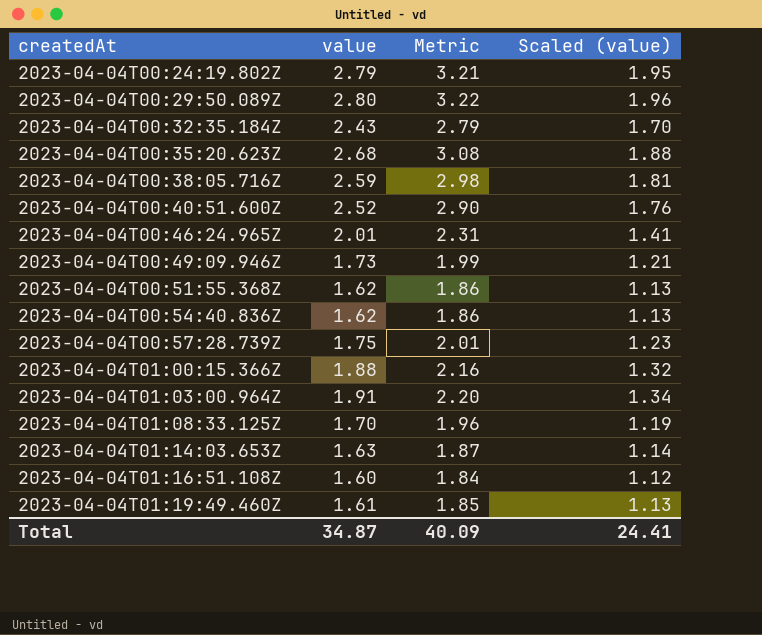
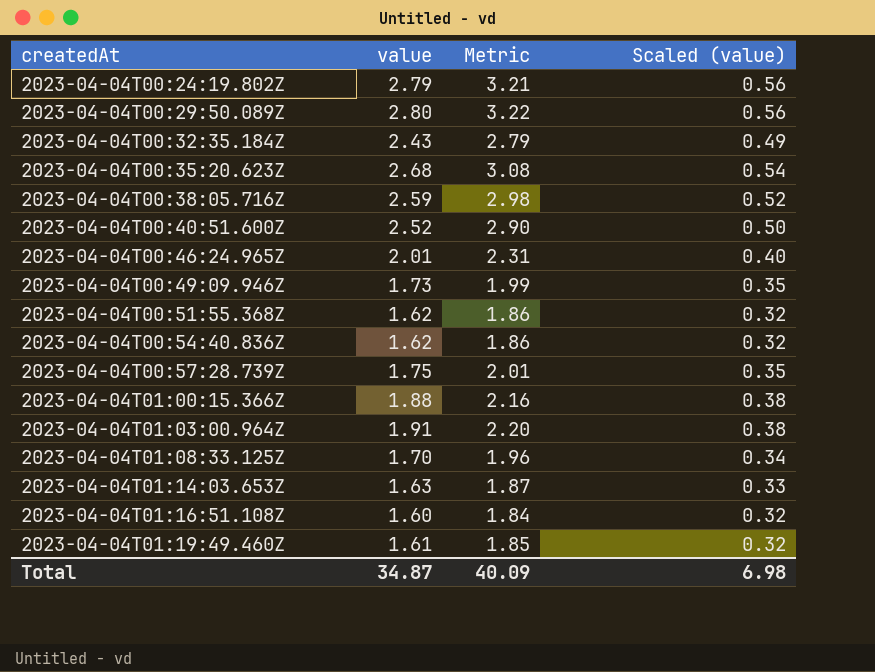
column Scaled (value) | formula: [value] * 0.7 -> [value] * 0.2
Total | Scaled (value): 24.41 -> 6.98

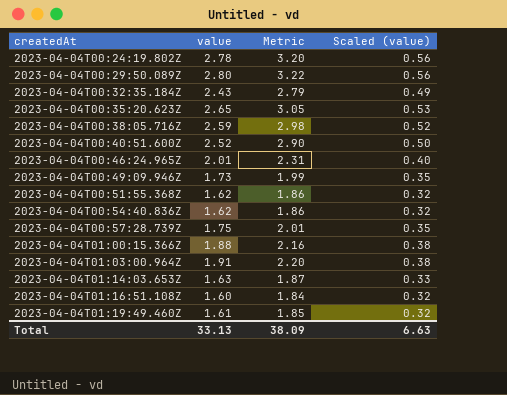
row 2023-04-04T01:08:33.125Z: 1.70 | 1.96 | 0.34 -> none
2023-04-04T00:24:19.802Z | value: 2.79 -> 2.78
2023-04-04T00:24:19.802Z | Metric: 3.21 -> 3.20
2023-04-04T00:35:20.623Z | value: 2.68 -> 2.65
2023-04-04T00:35:20.623Z | Metric: 3.08 -> 3.05
2023-04-04T00:35:20.623Z | Scaled (value): 0.54 -> 0.53
Total | value: 34.87 -> 33.13
Total | Metric: 40.09 -> 38.09
Total | Scaled (value): 6.98 -> 6.63

